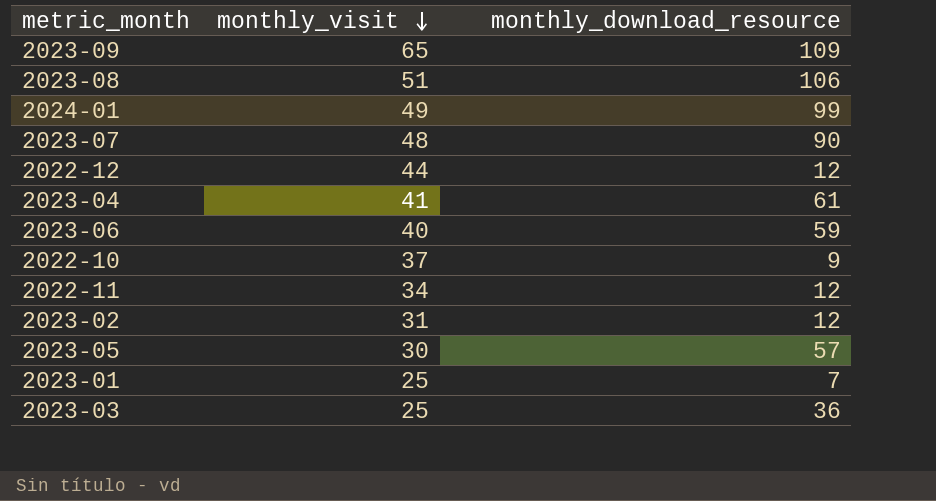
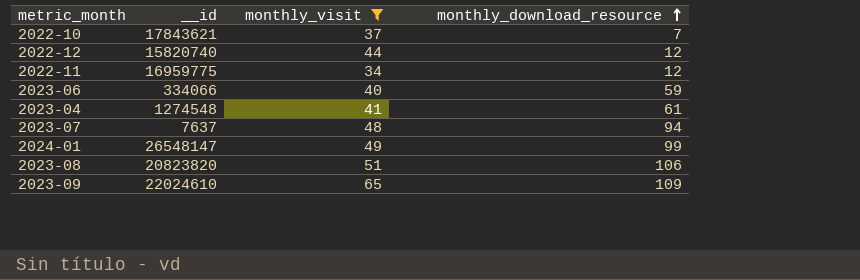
filter: none -> monthly_visit >= 34
row order: monthly_visit descending -> monthly_download_resource ascending
column __id | position: none -> 2
2022-10 | monthly_download_resource: 9 -> 7
2023-07 | monthly_download_resource: 90 -> 94

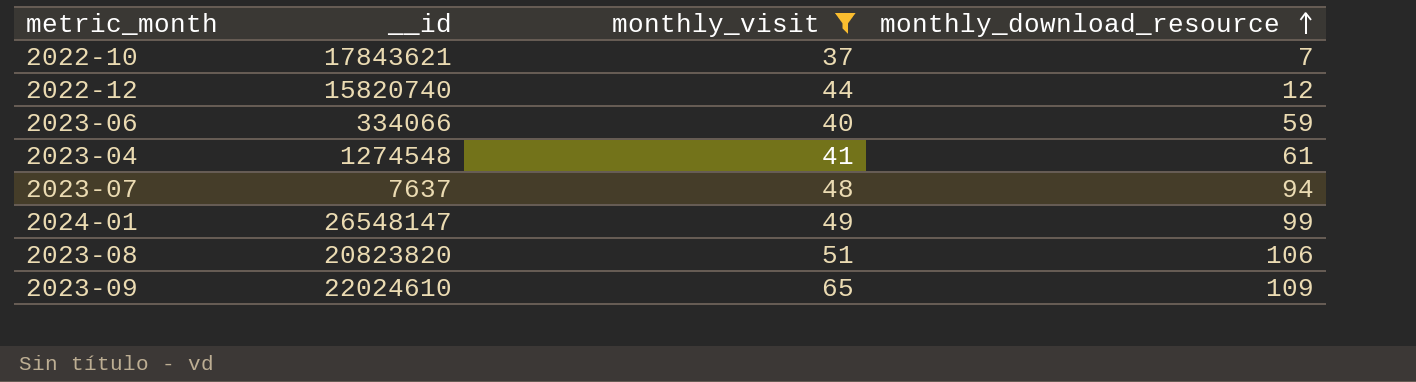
row 2022-11: 16959775 | 34 | 12 -> none

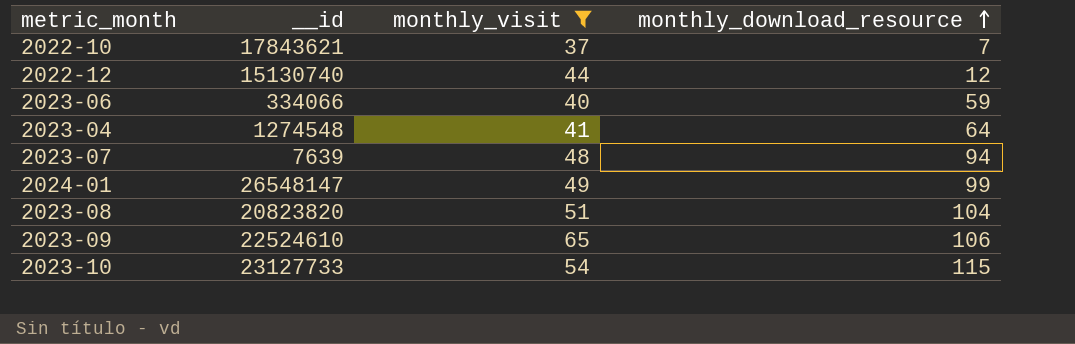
2022-12 | __id: 15820740 -> 15130740
2023-04 | monthly_download_resource: 61 -> 64
2023-07 | __id: 7637 -> 7639
2023-08 | monthly_download_resource: 106 -> 104
2023-09 | __id: 22024610 -> 22524610
2023-09 | monthly_download_resource: 109 -> 106
row 2023-10: none -> 23127733 | 54 | 115

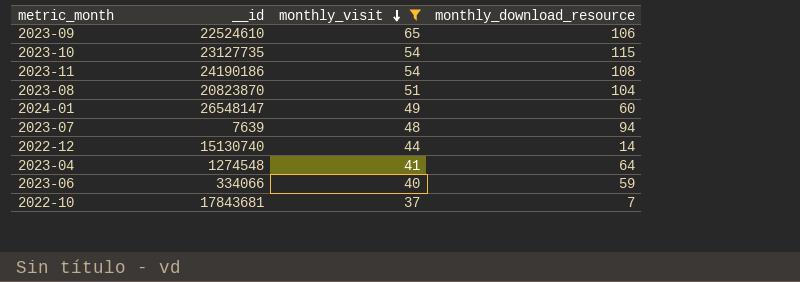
row order: monthly_download_resource ascending -> monthly_visit descending
2023-10 | __id: 23127733 -> 23127735
row 2023-11: none -> 24190186 | 54 | 108
2023-08 | __id: 20823820 -> 20823870
2024-01 | monthly_download_resource: 99 -> 60
2022-12 | monthly_download_resource: 12 -> 14
2022-10 | __id: 17843621 -> 17843681

